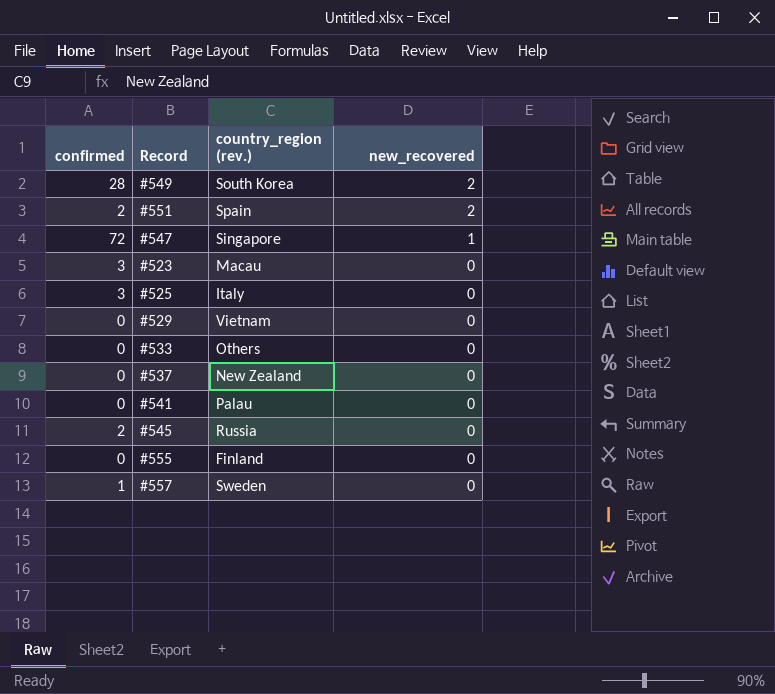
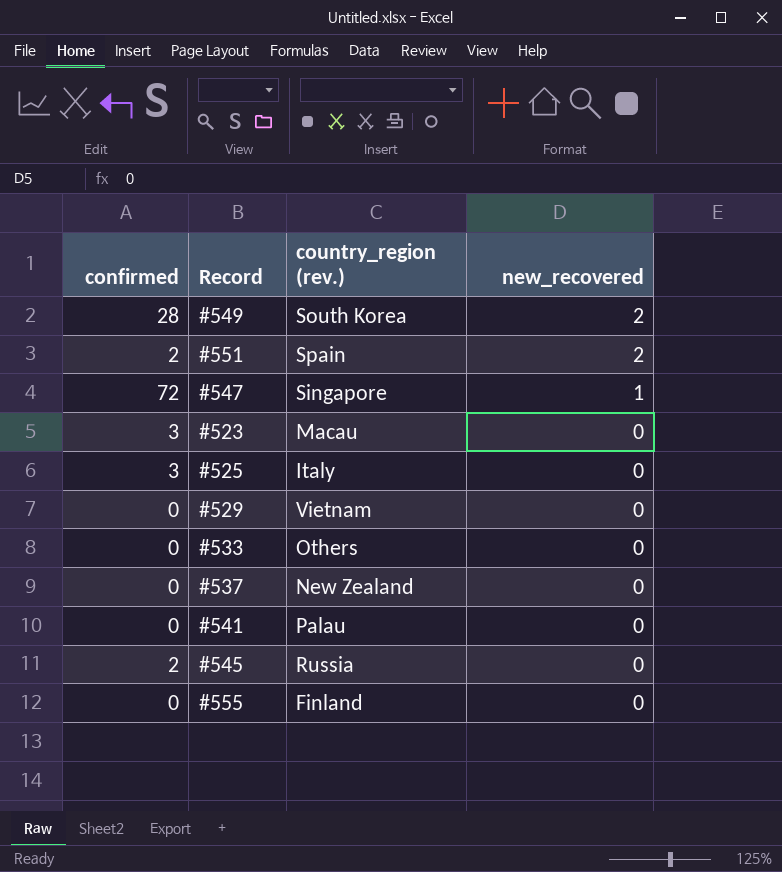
row #557: 1 | Sweden | 0 -> none

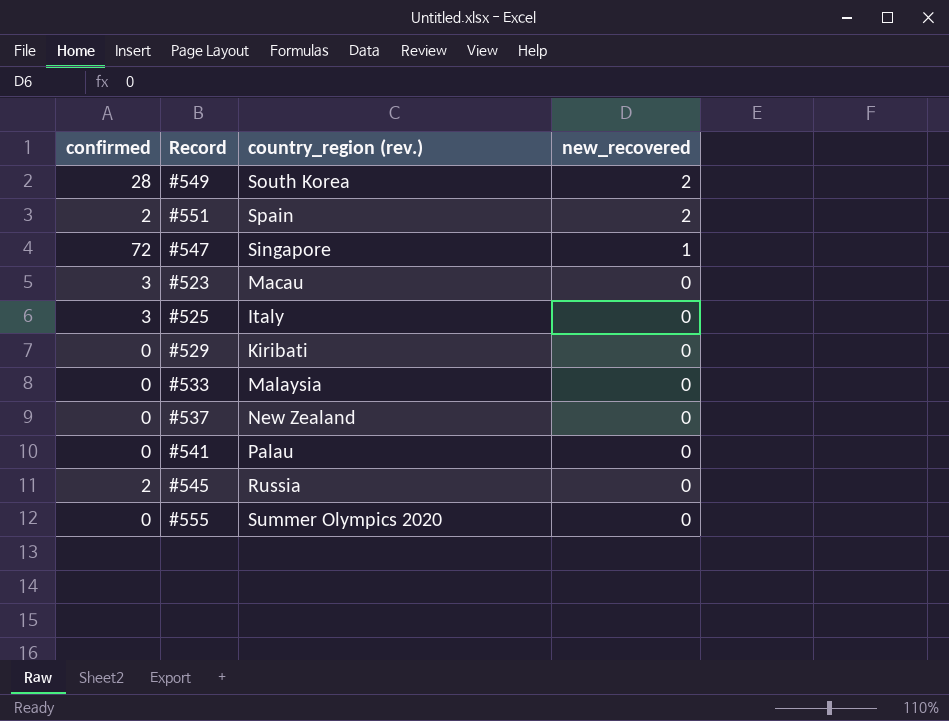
#529 | country_region (rev.): Vietnam -> Kiribati
#533 | country_region (rev.): Others -> Malaysia
#555 | country_region (rev.): Finland -> Summer Olympics 2020

